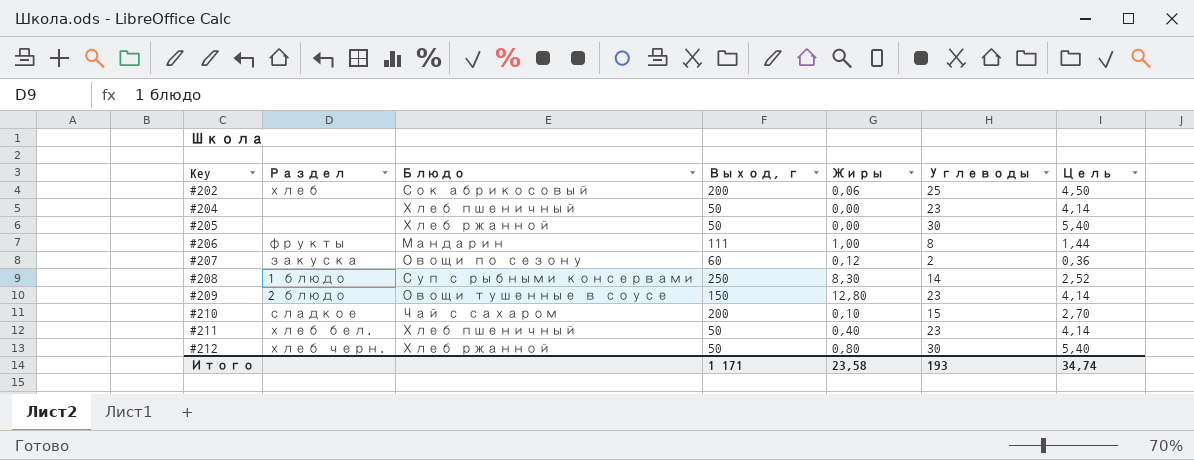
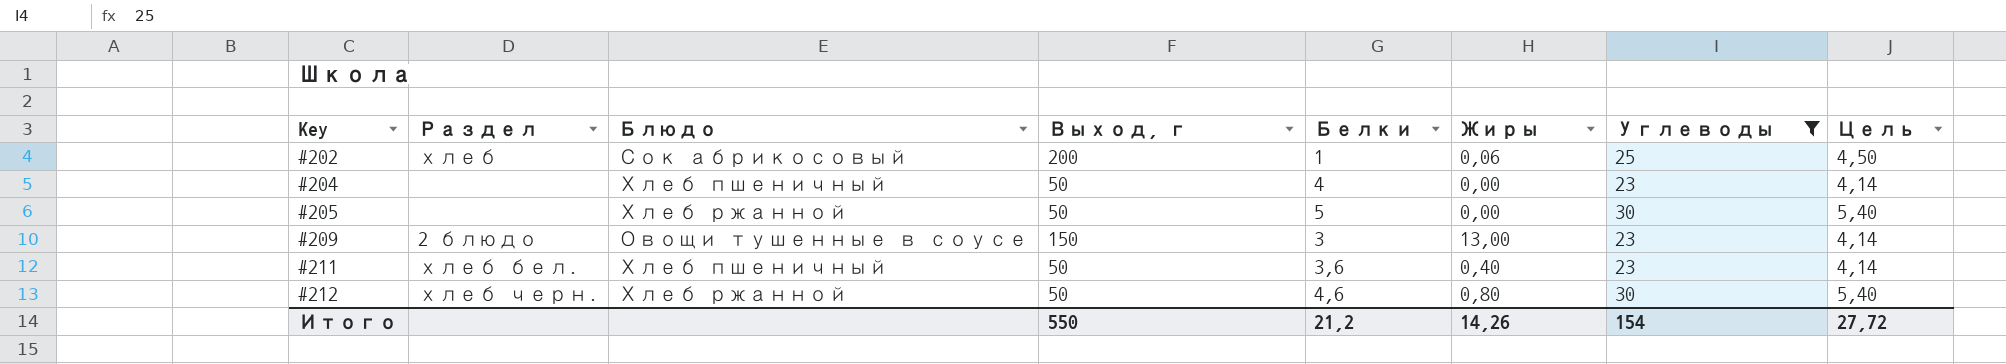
filter: none -> Углеводы >= 23
column Белки | position: none -> 5
#209 | Жиры: 12,80 -> 13,00
Итого | Выход, г: 1 171 -> 550
Итого | Жиры: 23,58 -> 14,26
Итого | Углеводы: 193 -> 154
Итого | Цель: 34,74 -> 27,72

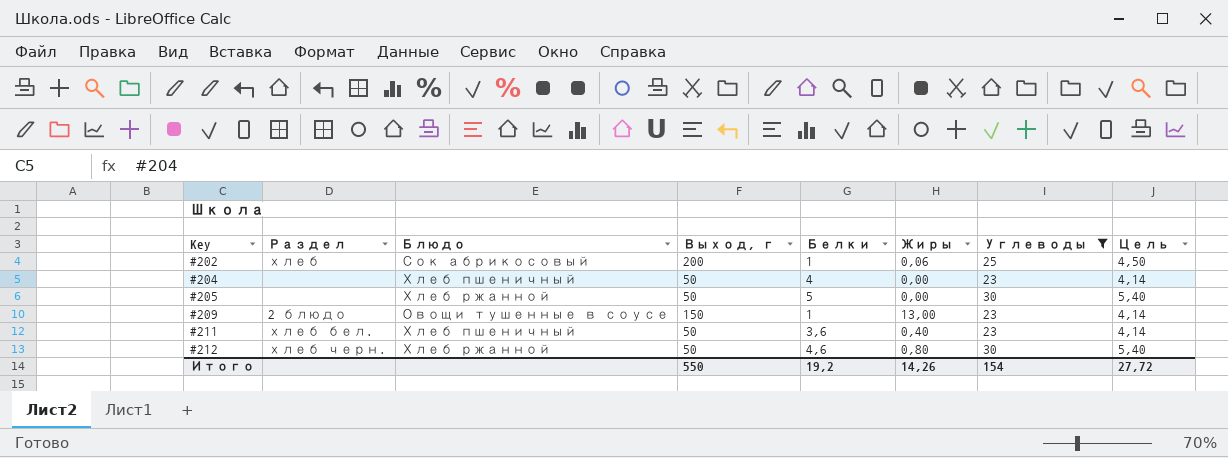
#209 | Белки: 3 -> 1
Итого | Белки: 21,2 -> 19,2

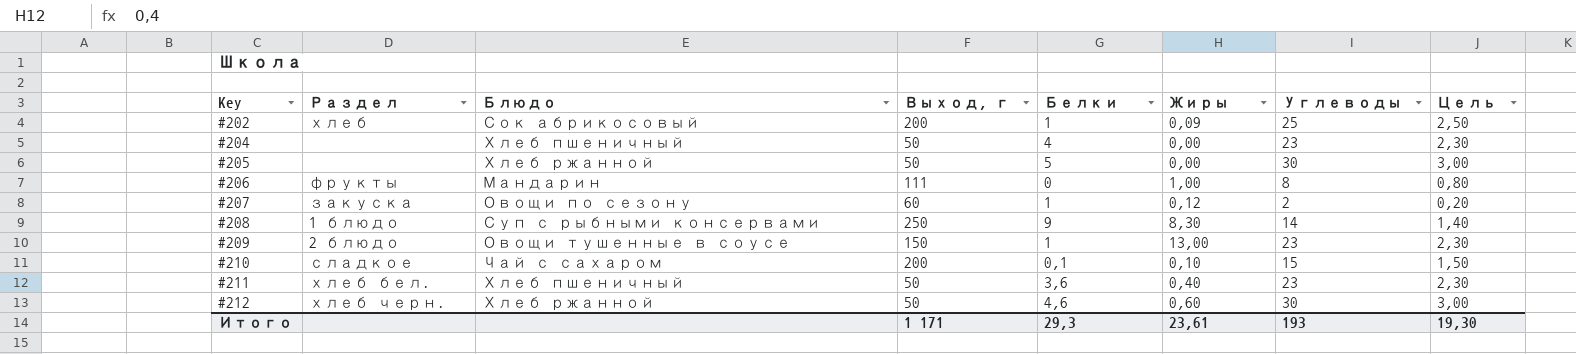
filter: Углеводы >= 23 -> none
column Цель | formula: [Углеводы] * 0,18 -> [Углеводы] * 0,1
#202 | Жиры: 0,06 -> 0,09
#212 | Жиры: 0,80 -> 0,60
Итого | Выход, г: 550 -> 1 171
Итого | Белки: 19,2 -> 29,3
Итого | Жиры: 14,26 -> 23,61
Итого | Углеводы: 154 -> 193
Итого | Цель: 27,72 -> 19,30

